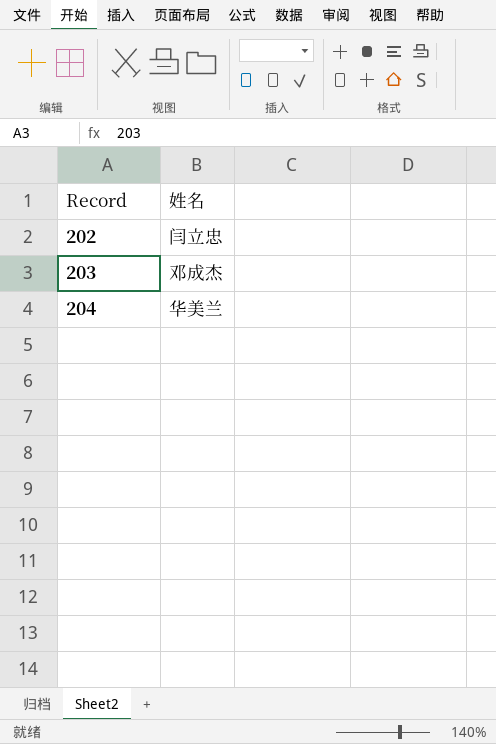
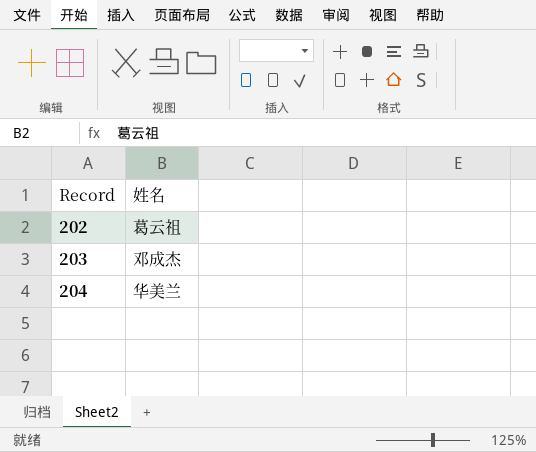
202 | 姓名: 闫立忠 -> 葛云祖

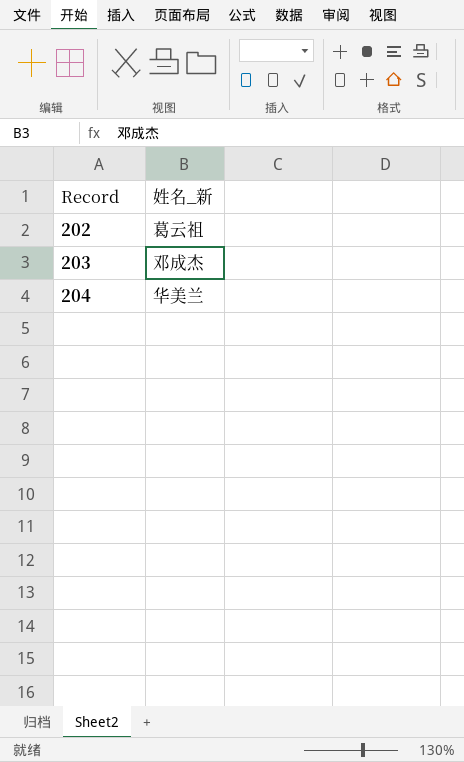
column name: 姓名 -> 姓名_新

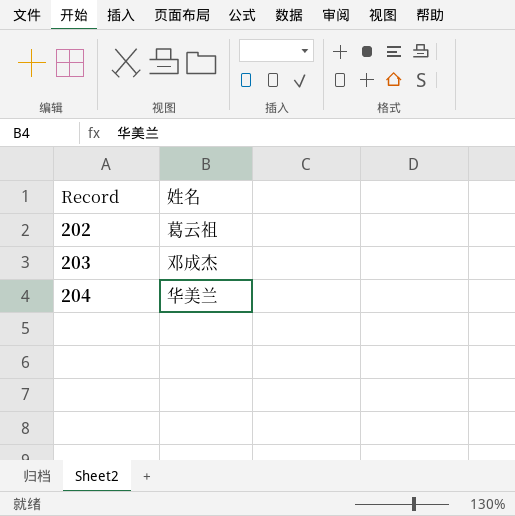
column name: 姓名_新 -> 姓名

